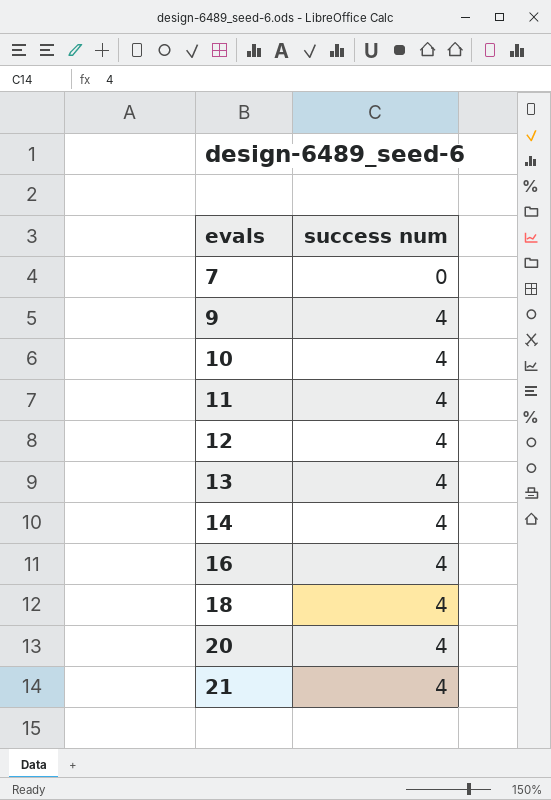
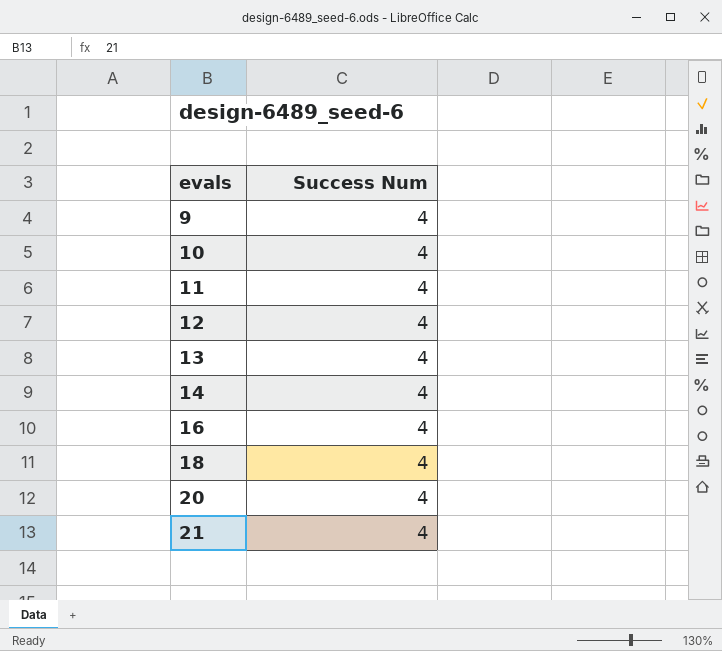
column name: success num -> Success Num
row 7: 0 -> none

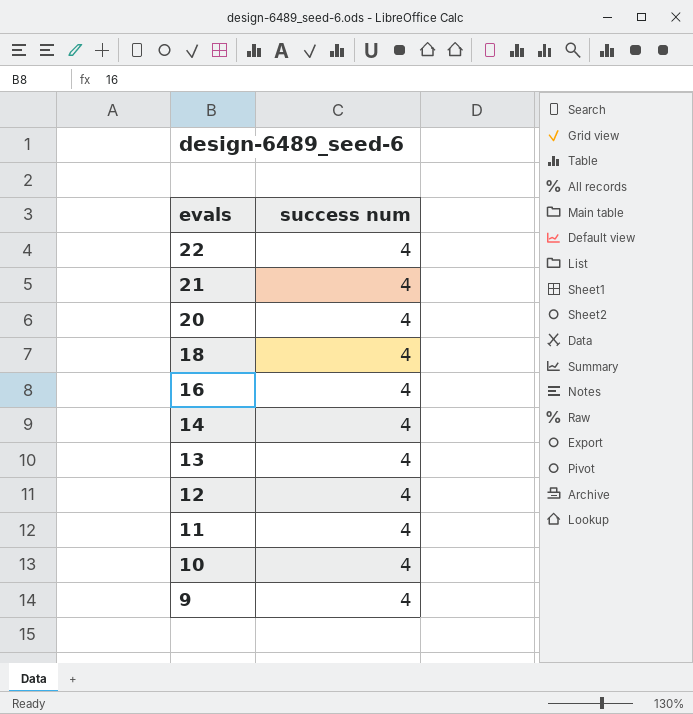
row order: evals ascending -> evals descending
column name: Success Num -> success num
row 22: none -> 4

